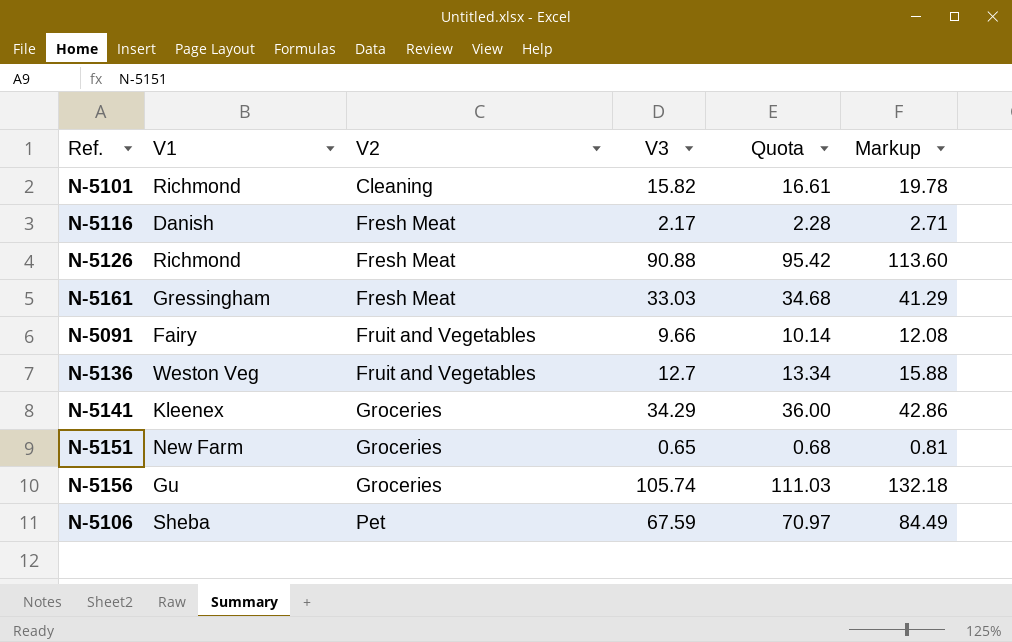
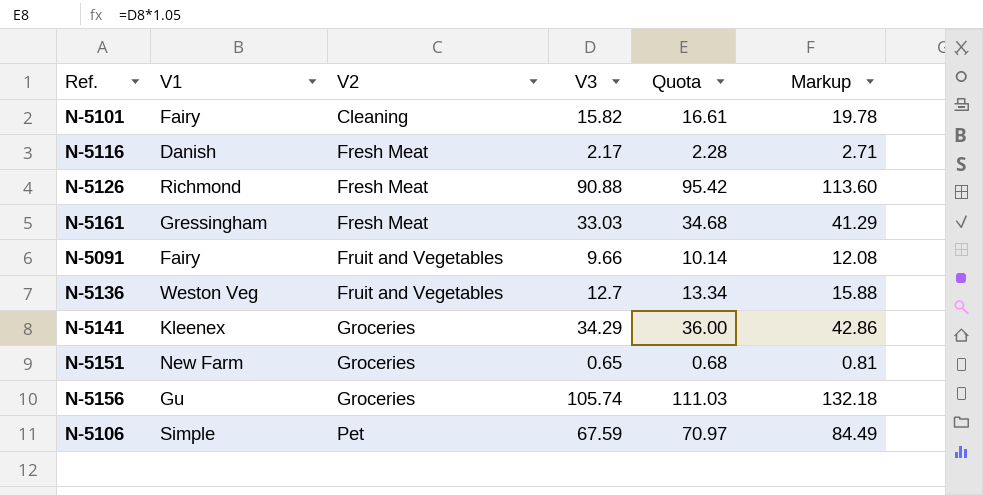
N-5101 | V1: Richmond -> Fairy
N-5106 | V1: Sheba -> Simple

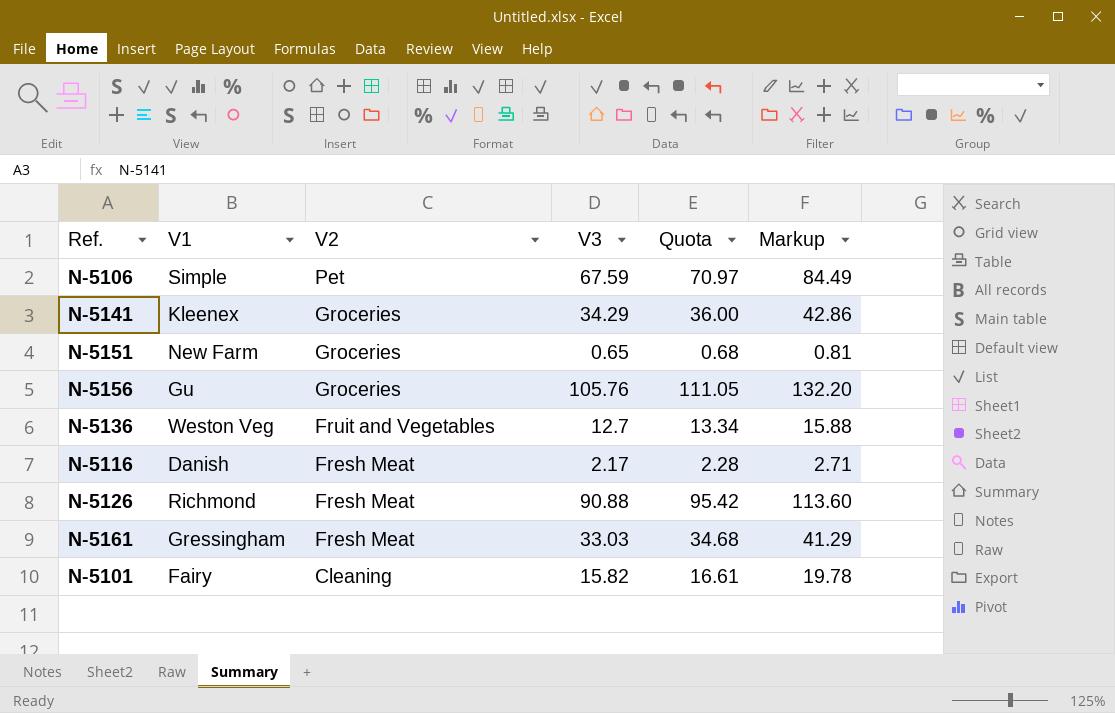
row order: V2 ascending -> V2 descending
row N-5091: Fairy | Fruit and Vegetables | 9.66 | 10.14 | 12.08 -> none
N-5156 | V3: 105.74 -> 105.76
N-5156 | Quota: 111.03 -> 111.05
N-5156 | Markup: 132.18 -> 132.20

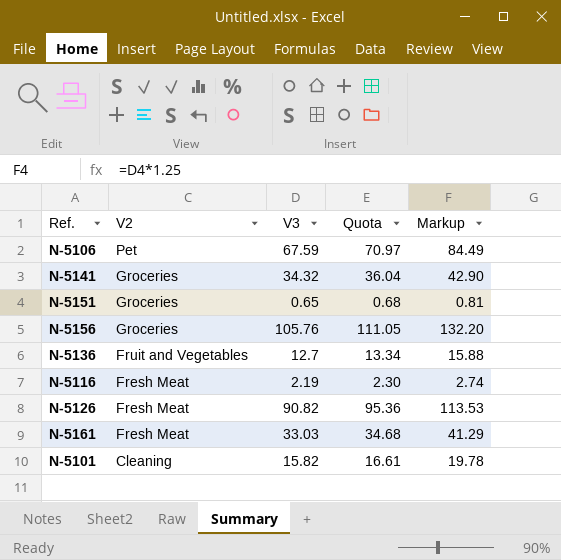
column V1 | position: 2 -> none
N-5141 | V3: 34.29 -> 34.32
N-5141 | Quota: 36.00 -> 36.04
N-5141 | Markup: 42.86 -> 42.90
N-5116 | V3: 2.17 -> 2.19
N-5116 | Quota: 2.28 -> 2.30
N-5116 | Markup: 2.71 -> 2.74
N-5126 | V3: 90.88 -> 90.82
N-5126 | Quota: 95.42 -> 95.36
N-5126 | Markup: 113.60 -> 113.53

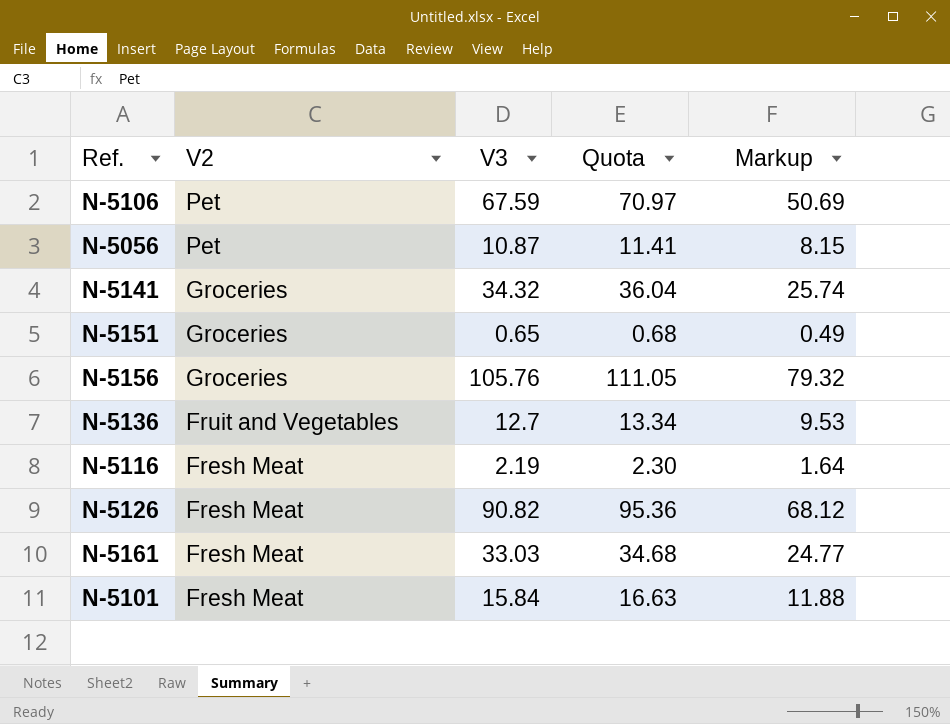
column Markup | formula: [V3] * 1.25 -> [V3] * 0.75
row N-5056: none -> Pet | 10.87 | 11.41 | 8.15
N-5101 | V2: Cleaning -> Fresh Meat
N-5101 | V3: 15.82 -> 15.84
N-5101 | Quota: 16.61 -> 16.63

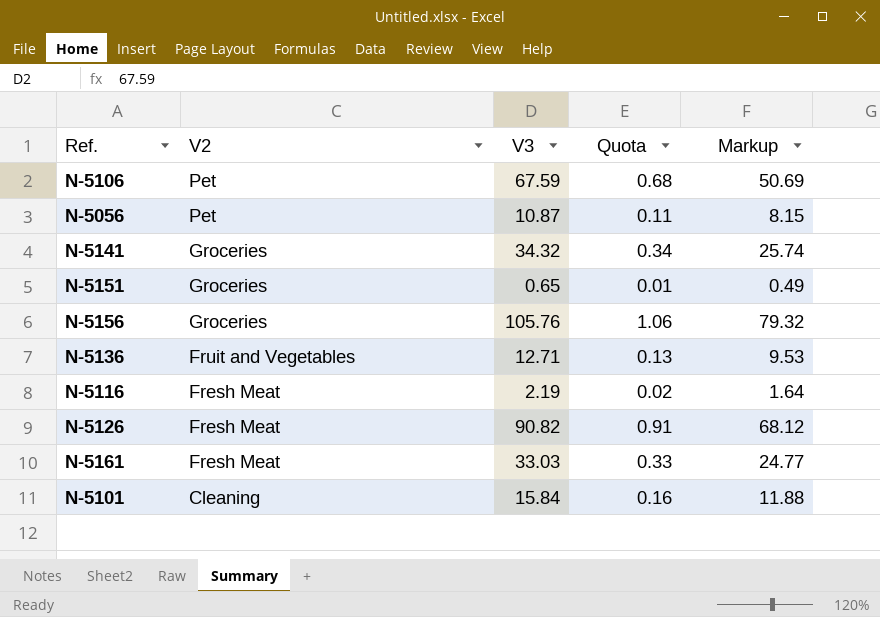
column Quota | formula: [V3] * 1.05 -> [V3] * 0.01
N-5136 | V3: 12.7 -> 12.71
N-5101 | V2: Fresh Meat -> Cleaning

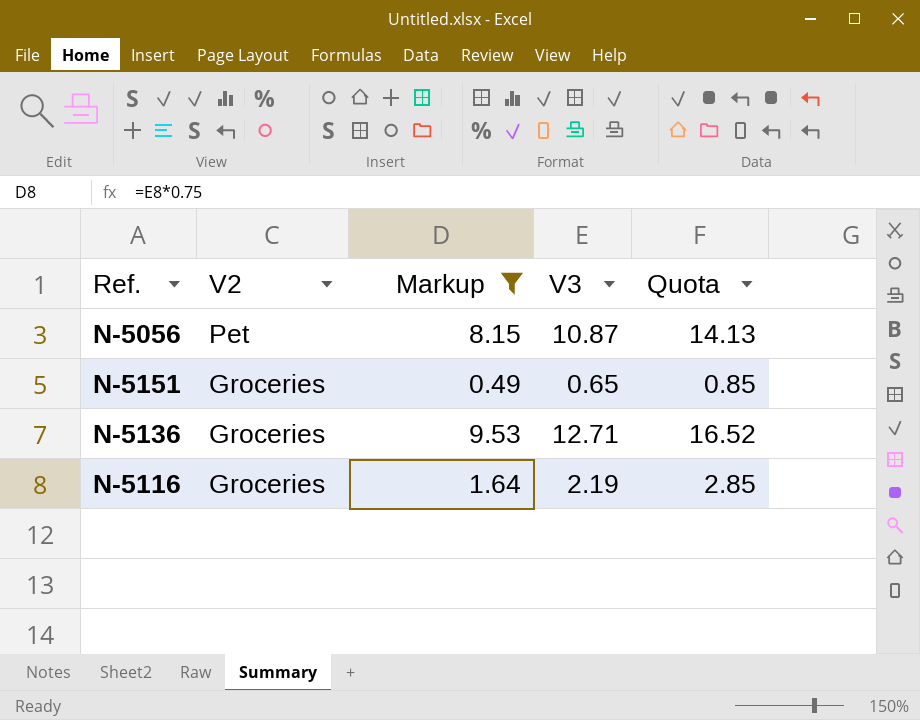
filter: none -> Markup <= 9.53
column Markup | position: 5 -> 3
column Quota | formula: [V3] * 0.01 -> [V3] * 1.3
N-5136 | V2: Fruit and Vegetables -> Groceries
N-5116 | V2: Fresh Meat -> Groceries

